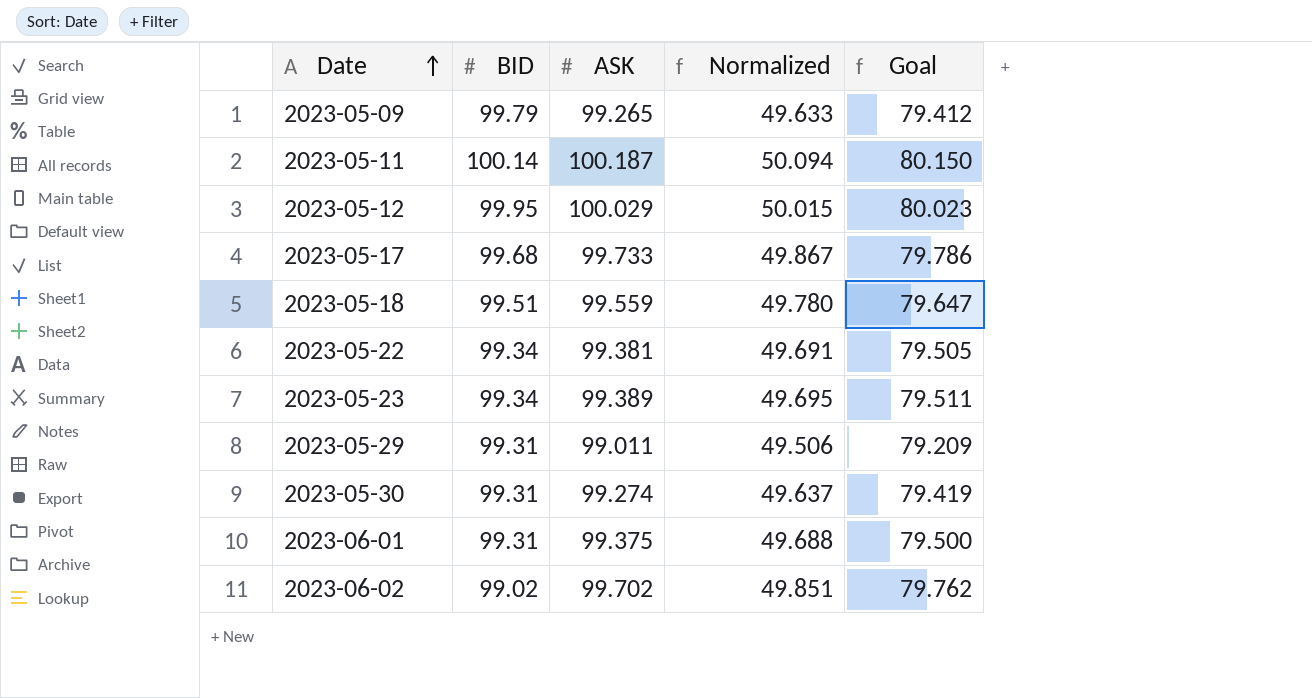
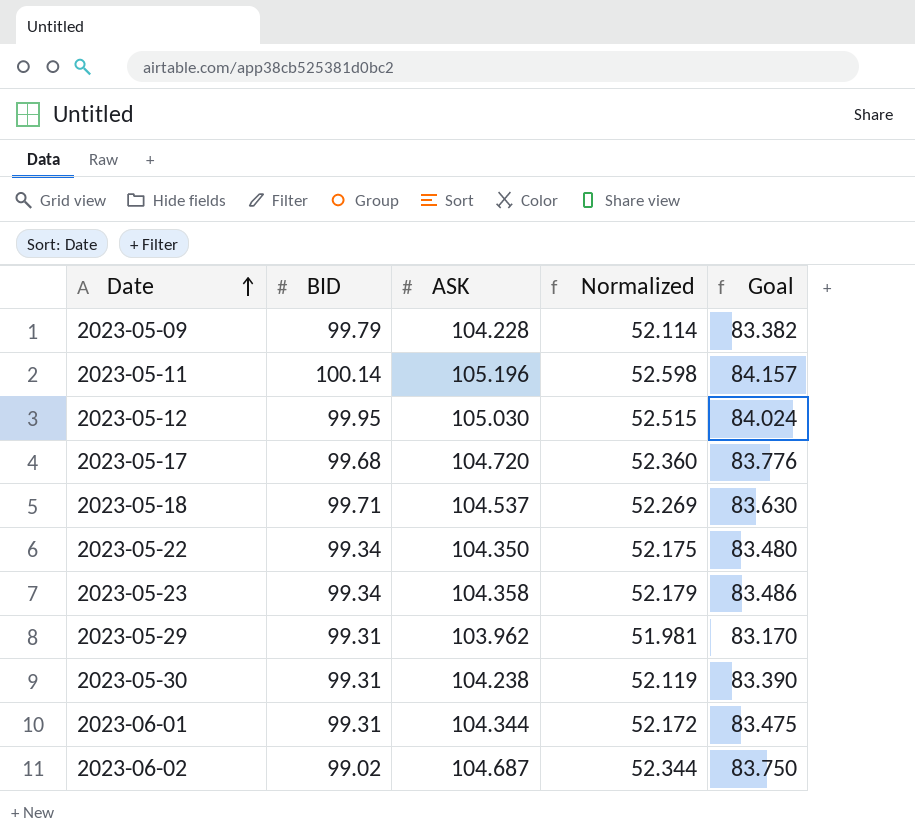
2023-05-09 | ASK: 99.265 -> 104.228
2023-05-09 | Normalized: 49.633 -> 52.114
2023-05-09 | Goal: 79.412 -> 83.382
2023-05-11 | ASK: 100.187 -> 105.196
2023-05-11 | Normalized: 50.094 -> 52.598
2023-05-11 | Goal: 80.150 -> 84.157
2023-05-12 | ASK: 100.029 -> 105.030
2023-05-12 | Normalized: 50.015 -> 52.515
2023-05-12 | Goal: 80.023 -> 84.024
2023-05-17 | ASK: 99.733 -> 104.720
2023-05-17 | Normalized: 49.867 -> 52.360
2023-05-17 | Goal: 79.786 -> 83.776
2023-05-18 | BID: 99.51 -> 99.71
2023-05-18 | ASK: 99.559 -> 104.537
2023-05-18 | Normalized: 49.780 -> 52.269
2023-05-18 | Goal: 79.647 -> 83.630
2023-05-22 | ASK: 99.381 -> 104.350
2023-05-22 | Normalized: 49.691 -> 52.175
2023-05-22 | Goal: 79.505 -> 83.480
2023-05-23 | ASK: 99.389 -> 104.358
2023-05-23 | Normalized: 49.695 -> 52.179
2023-05-23 | Goal: 79.511 -> 83.486
2023-05-29 | ASK: 99.011 -> 103.962
2023-05-29 | Normalized: 49.506 -> 51.981
2023-05-29 | Goal: 79.209 -> 83.170
2023-05-30 | ASK: 99.274 -> 104.238
2023-05-30 | Normalized: 49.637 -> 52.119
2023-05-30 | Goal: 79.419 -> 83.390
2023-06-01 | ASK: 99.375 -> 104.344
2023-06-01 | Normalized: 49.688 -> 52.172
2023-06-01 | Goal: 79.500 -> 83.475
2023-06-02 | ASK: 99.702 -> 104.687
2023-06-02 | Normalized: 49.851 -> 52.344
2023-06-02 | Goal: 79.762 -> 83.750

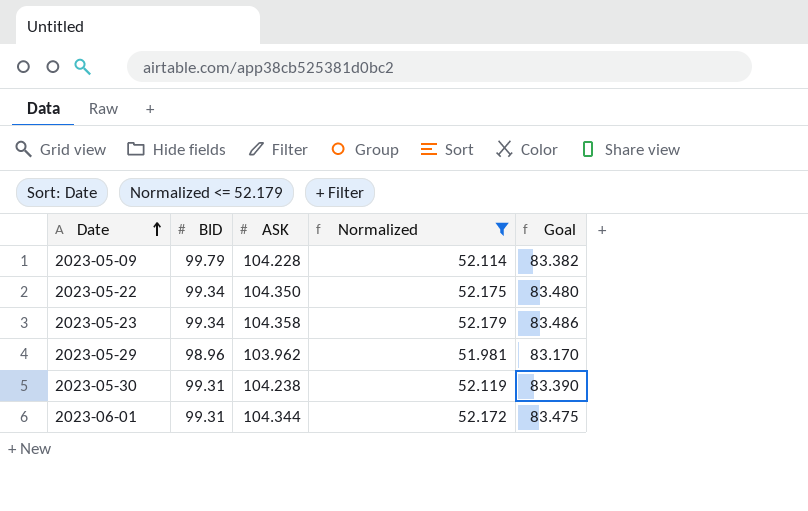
filter: none -> Normalized <= 52.179
2023-05-29 | BID: 99.31 -> 98.96

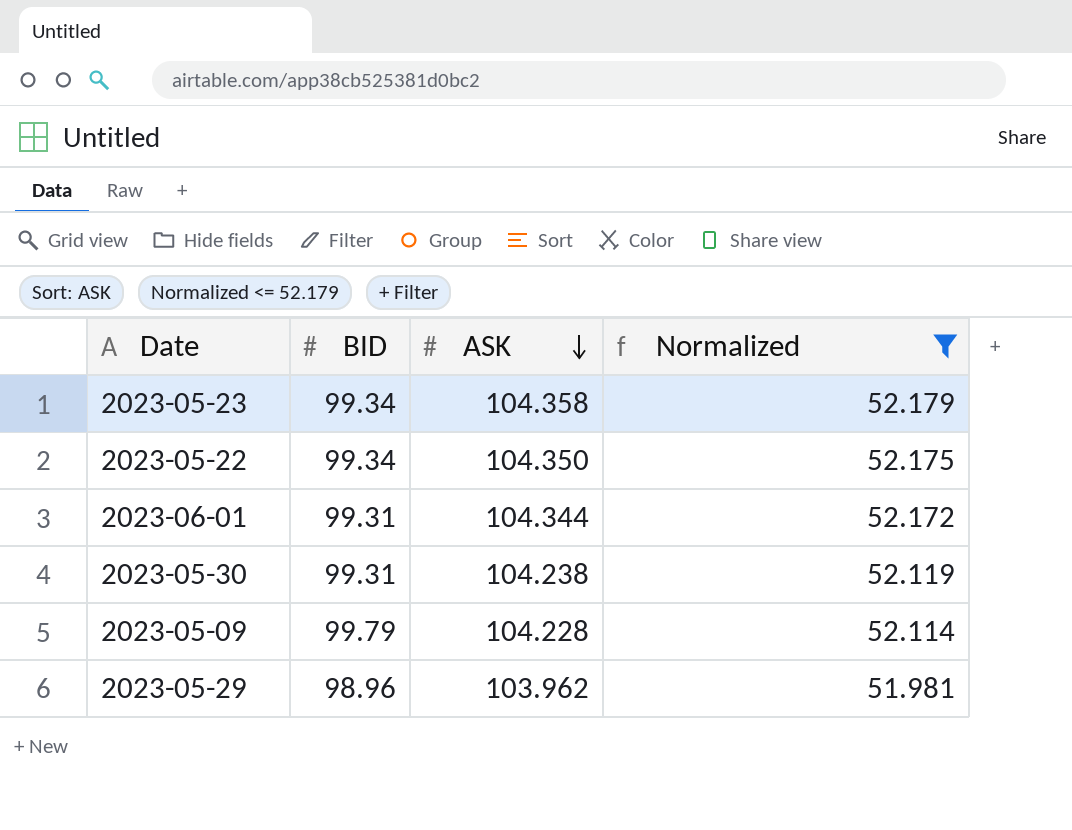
row order: Date ascending -> ASK descending
column Goal | formula: [ASK] * 0.8 -> none

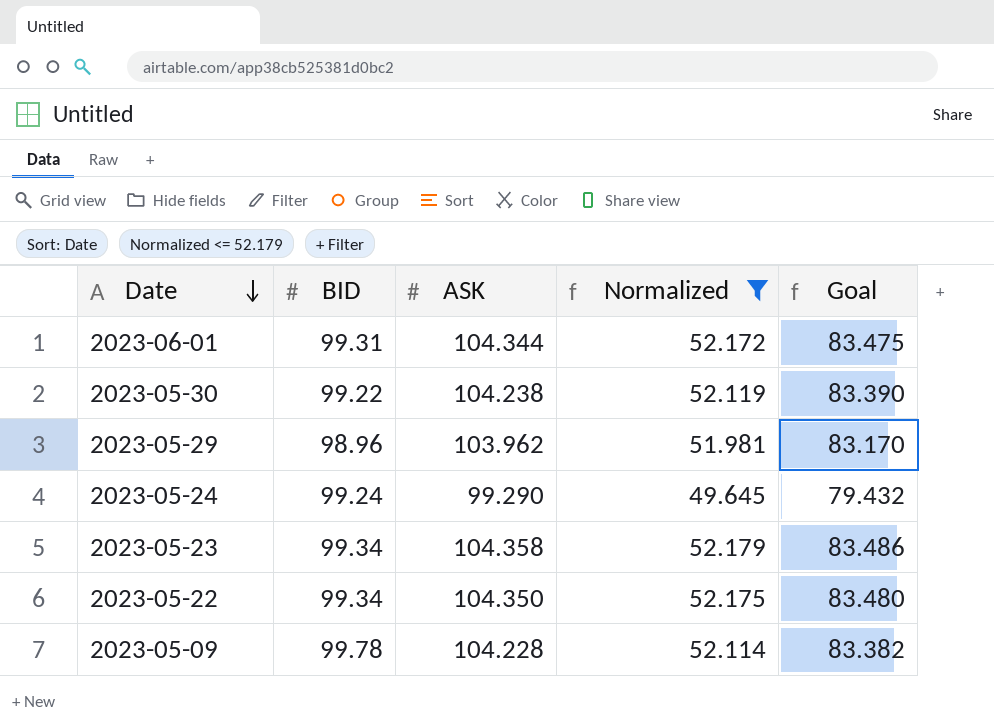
row order: ASK descending -> Date descending
column Goal | formula: none -> [ASK] * 0.8
2023-05-30 | BID: 99.31 -> 99.22
row 2023-05-24: none -> 99.24 | 99.290 | 49.645 | 79.432
2023-05-09 | BID: 99.79 -> 99.78

